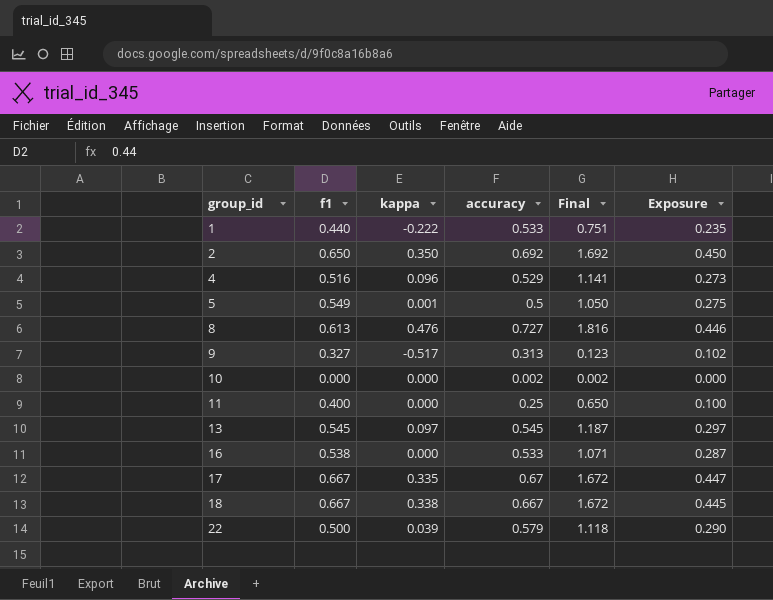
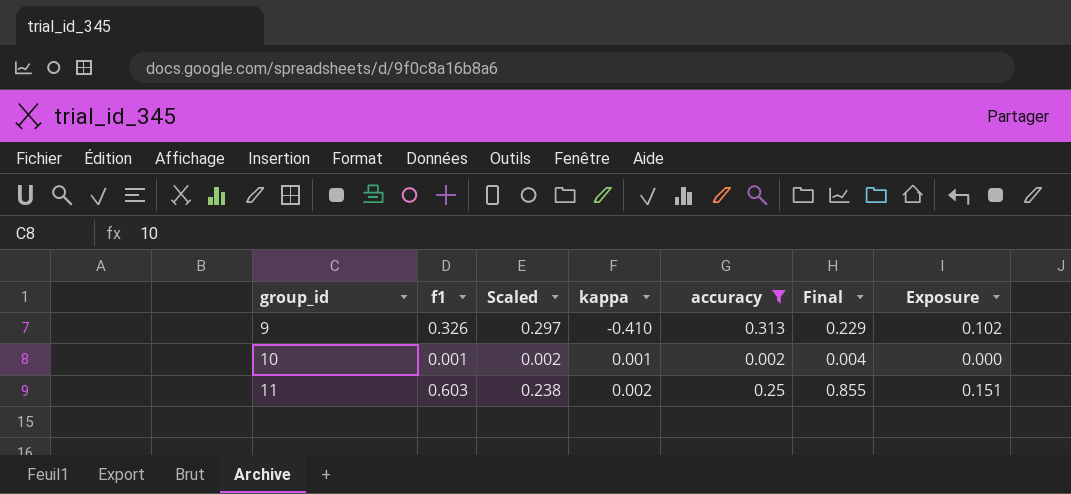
filter: none -> accuracy <= 0.313
column Scaled | formula: none -> [accuracy] * 0.95
9 | f1: 0.327 -> 0.326
9 | kappa: -0.517 -> -0.410
9 | Final: 0.123 -> 0.229
10 | f1: 0.000 -> 0.001
10 | kappa: 0.000 -> 0.001
10 | Final: 0.002 -> 0.004
11 | f1: 0.400 -> 0.603
11 | kappa: 0.000 -> 0.002
11 | Final: 0.650 -> 0.855
11 | Exposure: 0.100 -> 0.151

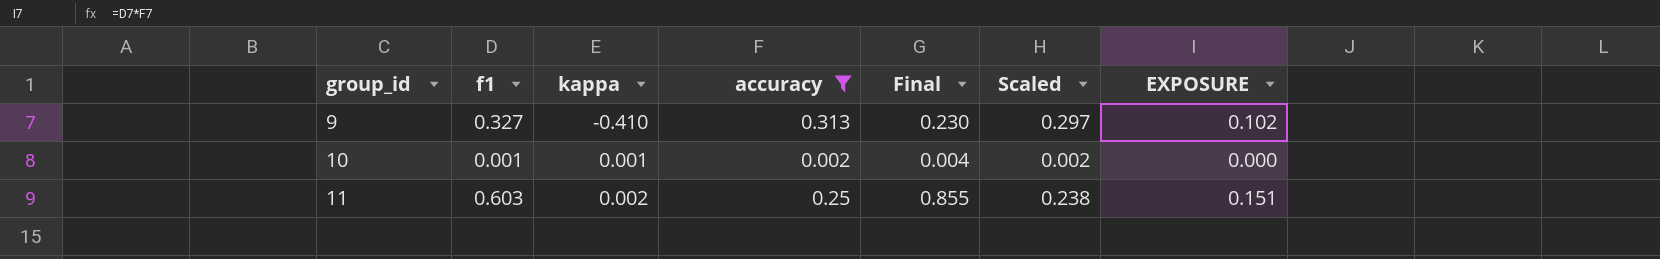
column Scaled | position: 3 -> 6
column name: Exposure -> EXPOSURE
9 | f1: 0.326 -> 0.327
9 | Final: 0.229 -> 0.230

